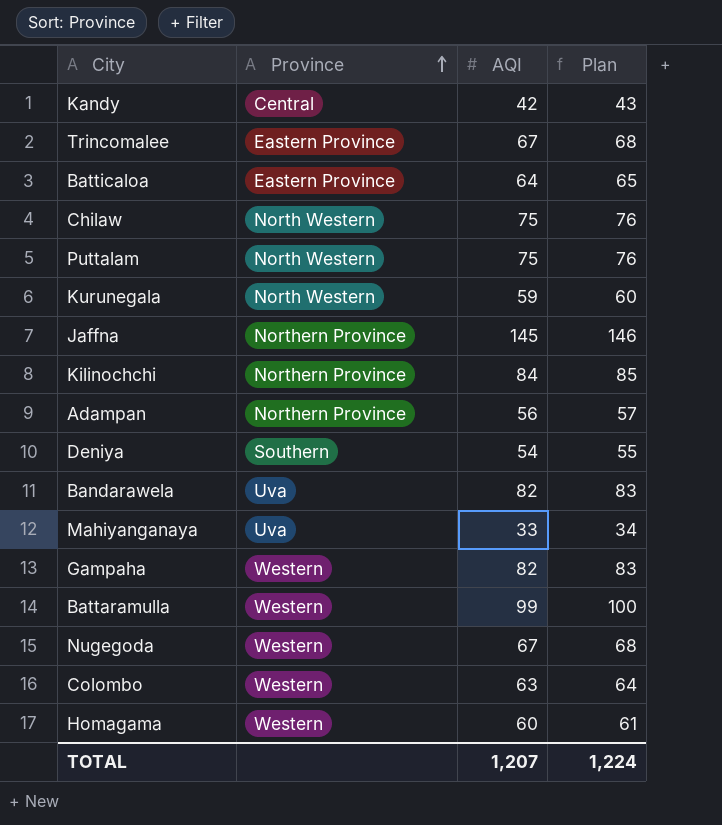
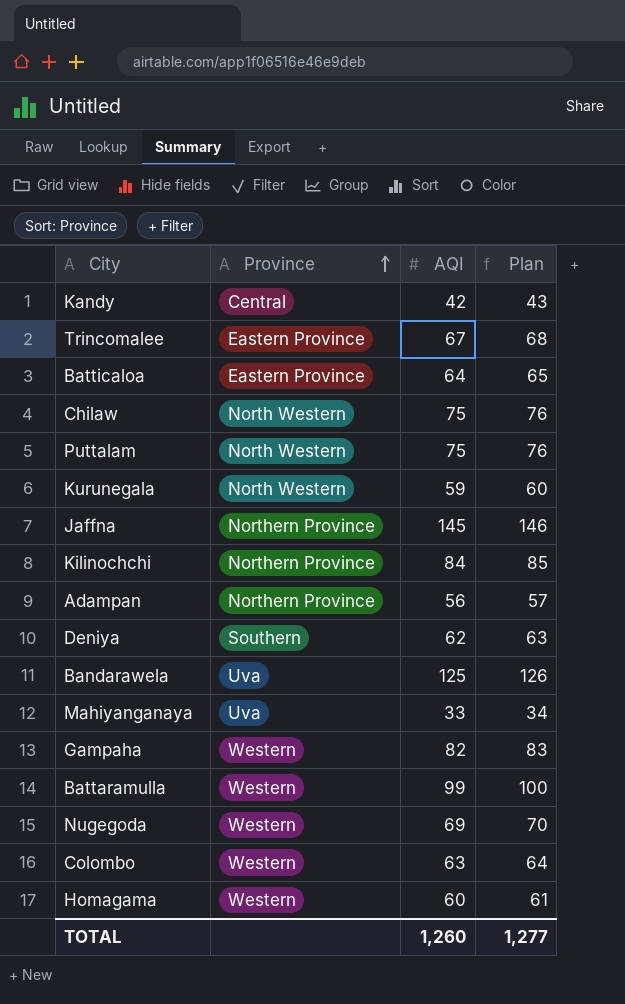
Deniya | AQI: 54 -> 62
Deniya | Plan: 55 -> 63
Bandarawela | AQI: 82 -> 125
Bandarawela | Plan: 83 -> 126
Nugegoda | AQI: 67 -> 69
Nugegoda | Plan: 68 -> 70
TOTAL | AQI: 1,207 -> 1,260
TOTAL | Plan: 1,224 -> 1,277

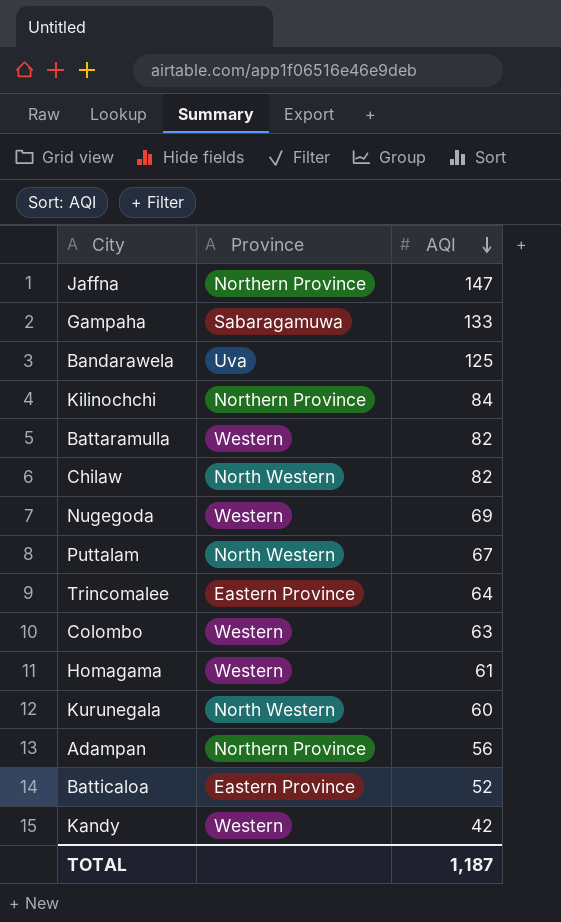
row order: Province ascending -> AQI descending
column Plan | formula: [AQI] + 1 -> none
row Deniya: Southern | 62 | 63 -> none
row Mahiyanganaya: Uva | 33 | 34 -> none
Jaffna | AQI: 145 -> 147
Gampaha | Province: Western -> Sabaragamuwa
Gampaha | AQI: 82 -> 133
Battaramulla | AQI: 99 -> 82
Chilaw | AQI: 75 -> 82
Puttalam | AQI: 75 -> 67
Trincomalee | AQI: 67 -> 64
Homagama | AQI: 60 -> 61
Kurunegala | AQI: 59 -> 60
Batticaloa | AQI: 64 -> 52
Kandy | Province: Central -> Western
TOTAL | AQI: 1,260 -> 1,187

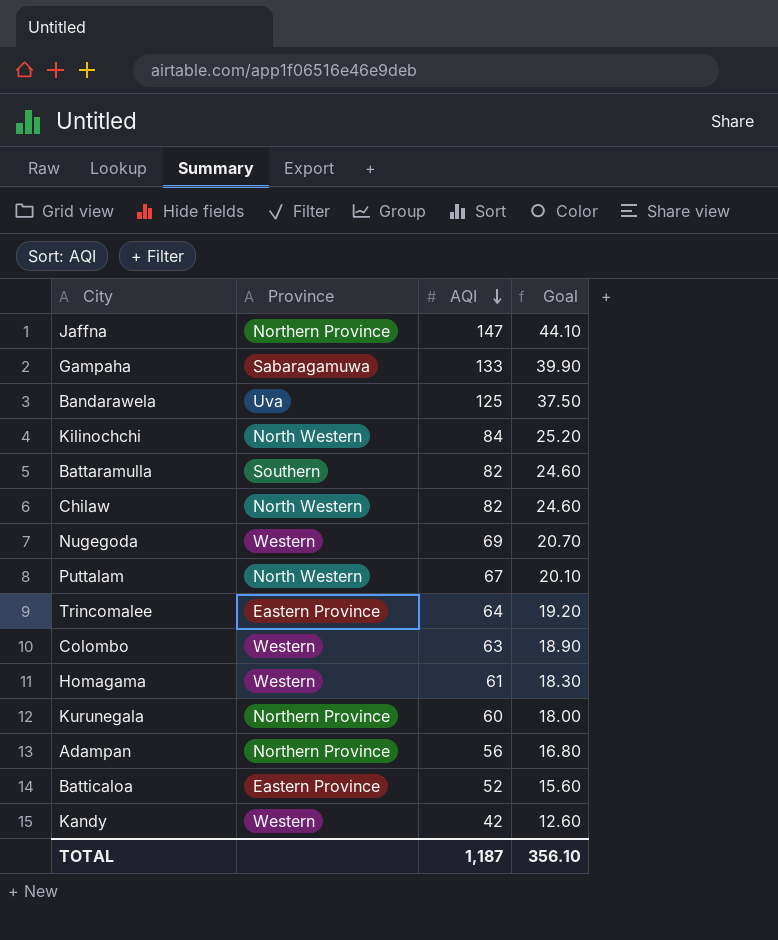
column Goal | formula: none -> [AQI] * 0.3
Kilinochchi | Province: Northern Province -> North Western
Battaramulla | Province: Western -> Southern
Kurunegala | Province: North Western -> Northern Province

